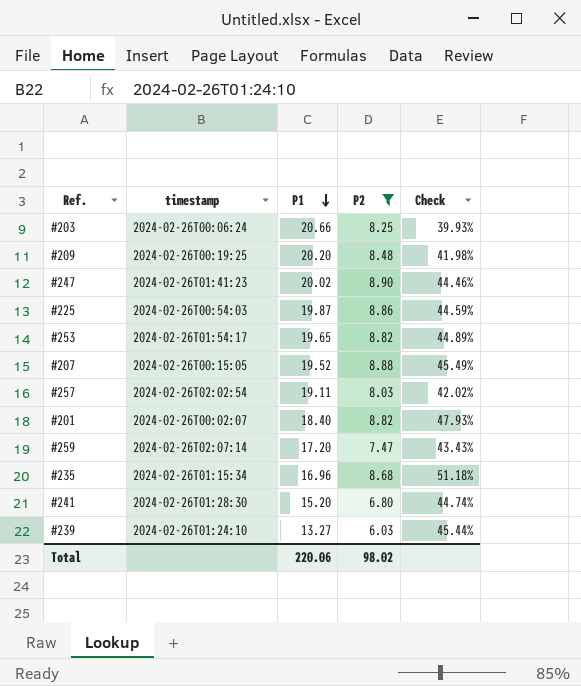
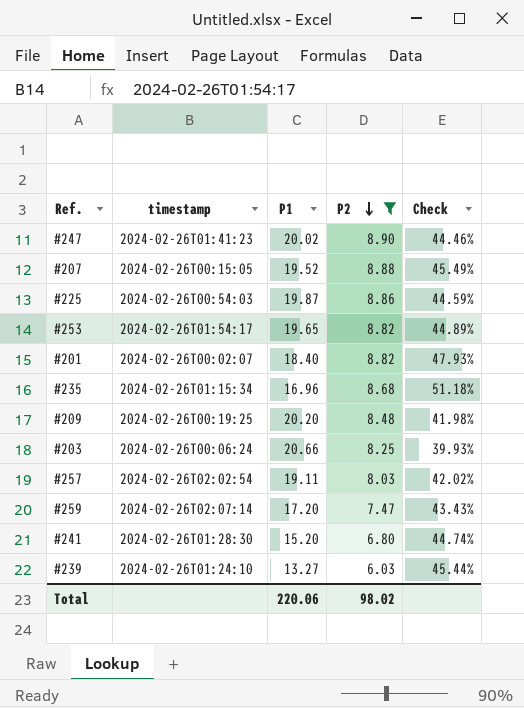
row order: P1 descending -> P2 descending

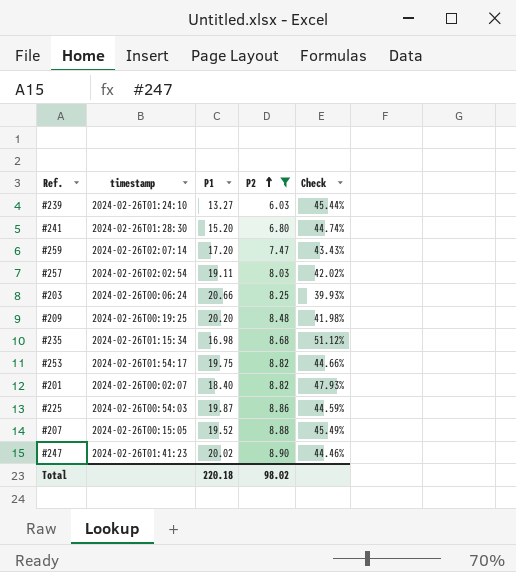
row order: P2 descending -> P2 ascending
#235 | P1: 16.96 -> 16.98
#235 | Check: 51.18% -> 51.12%
#253 | P1: 19.65 -> 19.75
#253 | Check: 44.89% -> 44.66%
Total | P1: 220.06 -> 220.18

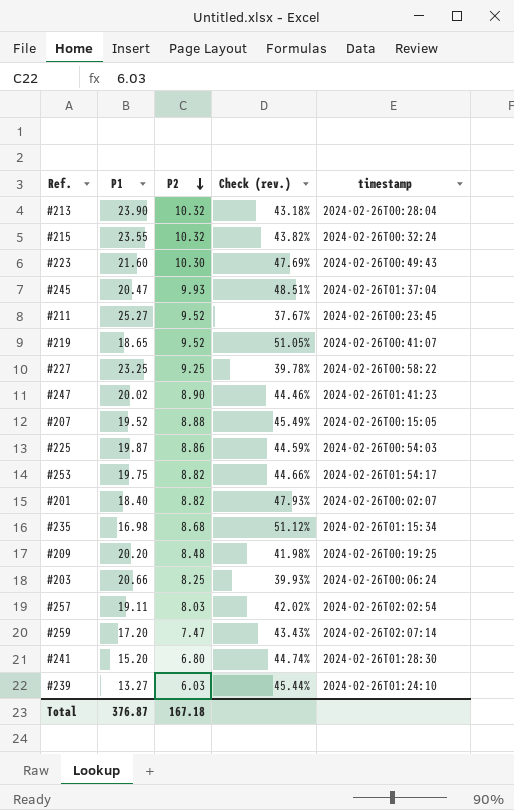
filter: P2 <= 8.90 -> none
row order: P2 ascending -> P2 descending
column name: Check -> Check (rev.)
column timestamp | position: 2 -> 5
Total | P1: 220.18 -> 376.87
Total | P2: 98.02 -> 167.18

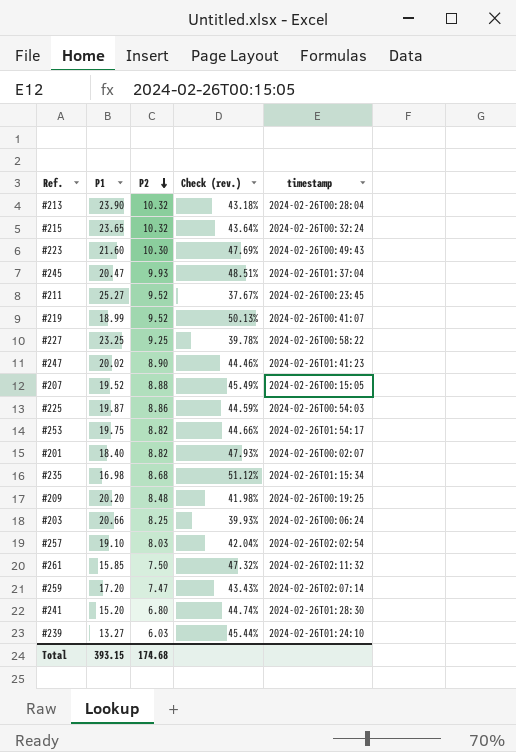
#215 | P1: 23.55 -> 23.65
#215 | Check (rev.): 43.82% -> 43.64%
#219 | P1: 18.65 -> 18.99
#219 | Check (rev.): 51.05% -> 50.13%
#257 | P1: 19.11 -> 19.10
#257 | Check (rev.): 42.02% -> 42.04%
row #261: none -> 15.85 | 7.50 | 47.32% | 2024-02-26T02:11:32
Total | P1: 376.87 -> 393.15
Total | P2: 167.18 -> 174.68

